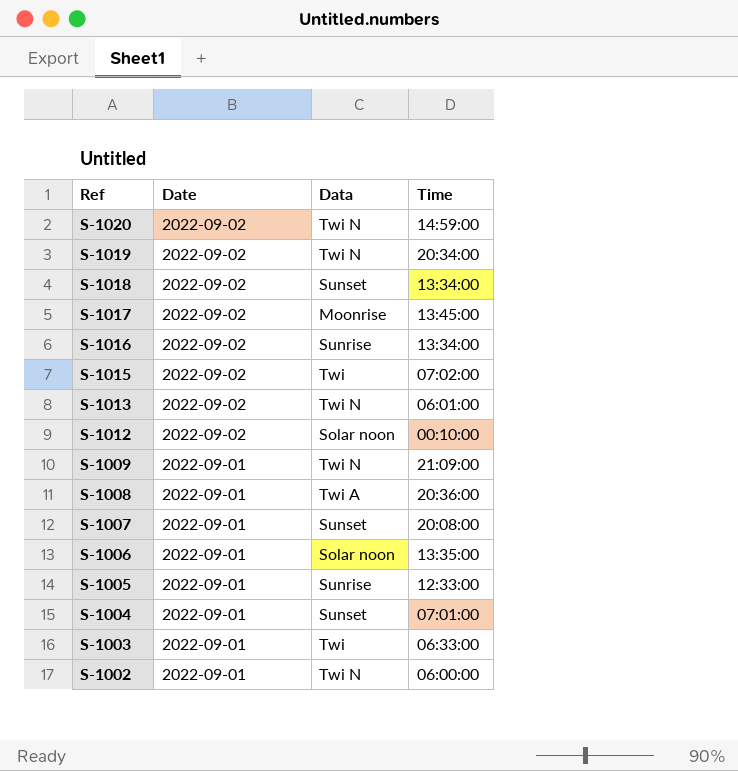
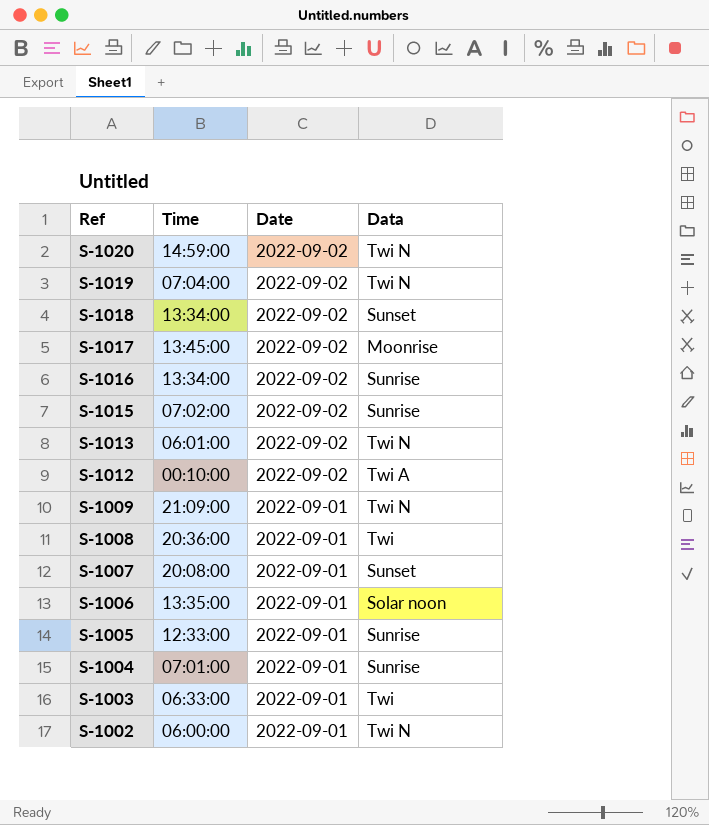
column Time | position: 4 -> 2
S-1019 | Time: 20:34:00 -> 07:04:00
S-1015 | Data: Twi -> Sunrise
S-1012 | Data: Solar noon -> Twi A
S-1008 | Data: Twi A -> Twi
S-1004 | Data: Sunset -> Sunrise

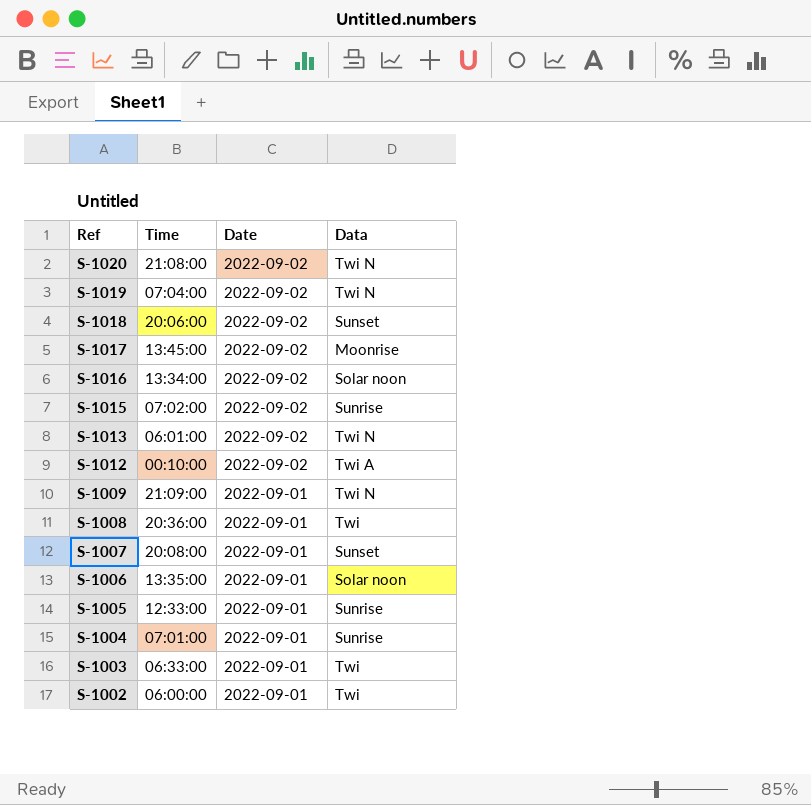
S-1020 | Time: 14:59:00 -> 21:08:00
S-1018 | Time: 13:34:00 -> 20:06:00
S-1016 | Data: Sunrise -> Solar noon
S-1002 | Data: Twi N -> Twi

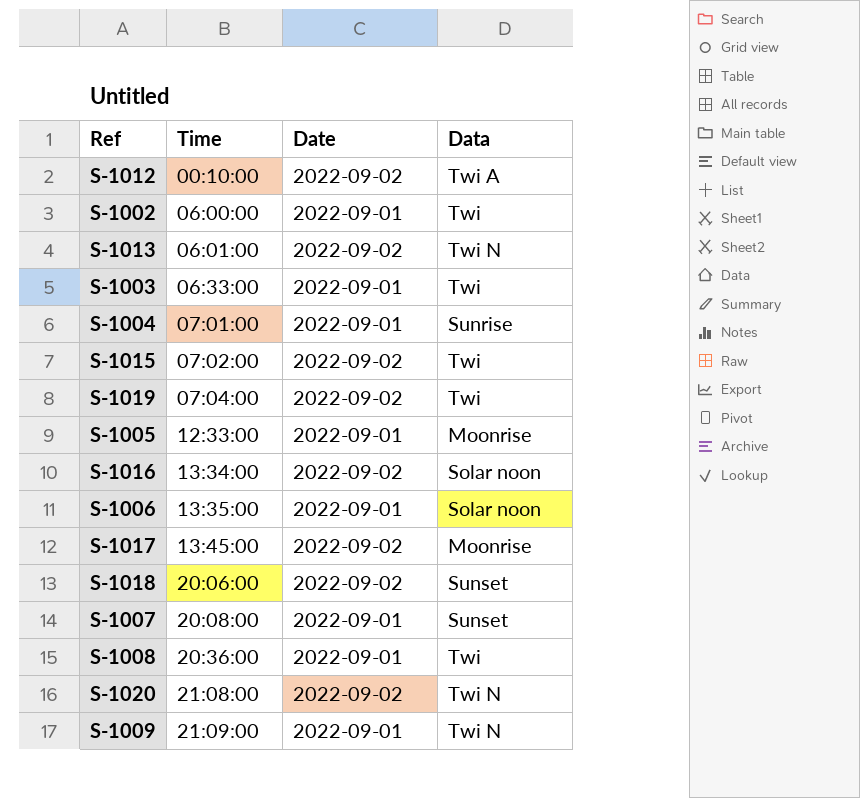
row order: Ref descending -> Time ascending
S-1015 | Data: Sunrise -> Twi
S-1019 | Data: Twi N -> Twi
S-1005 | Data: Sunrise -> Moonrise

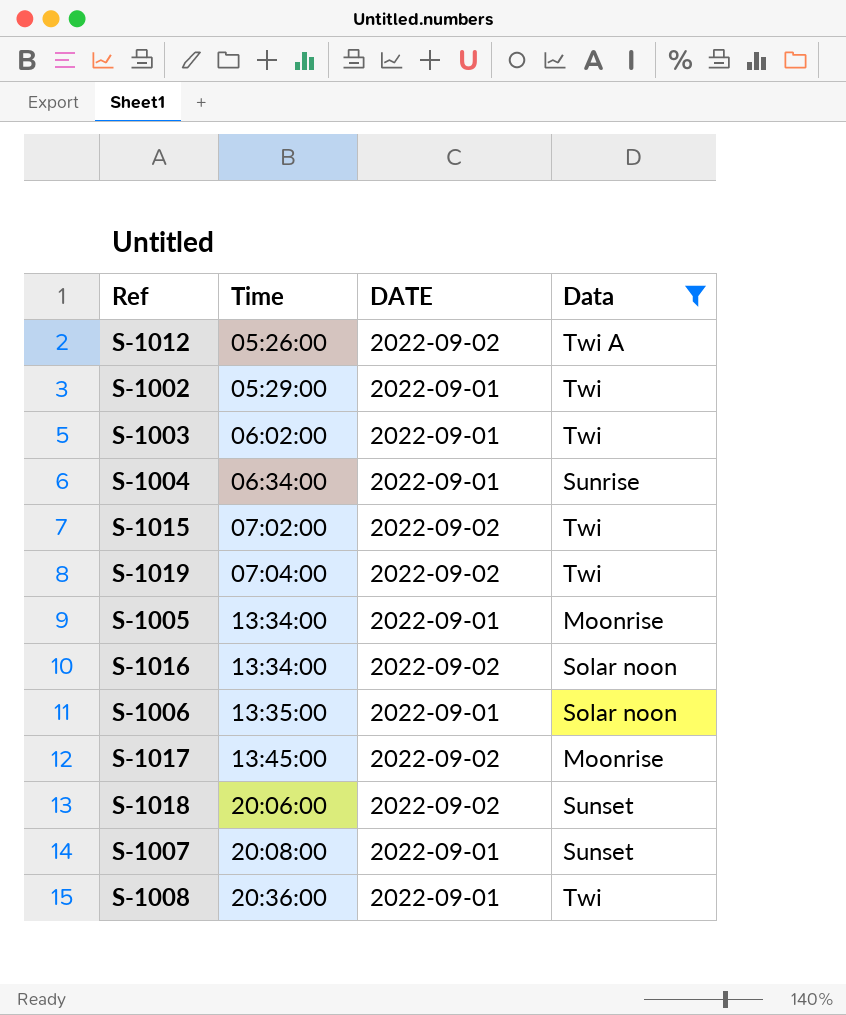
filter: none -> Data != Twi N
column name: Date -> DATE
S-1012 | Time: 00:10:00 -> 05:26:00
S-1002 | Time: 06:00:00 -> 05:29:00
S-1003 | Time: 06:33:00 -> 06:02:00
S-1004 | Time: 07:01:00 -> 06:34:00
S-1005 | Time: 12:33:00 -> 13:34:00

